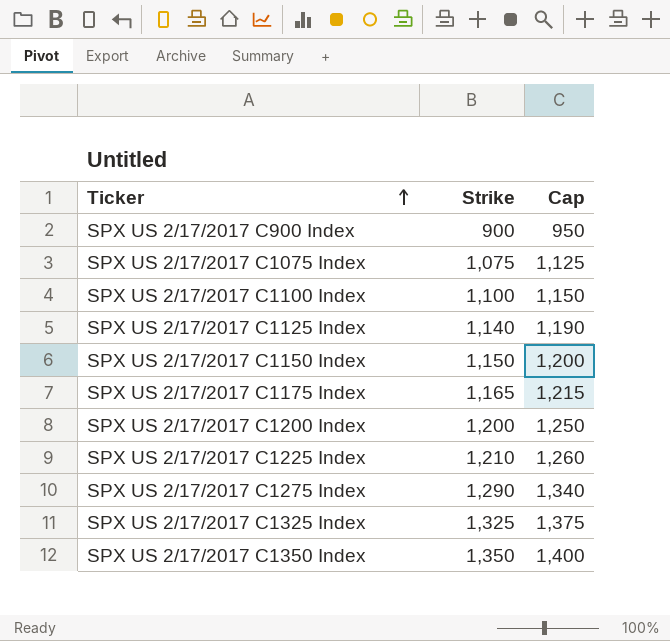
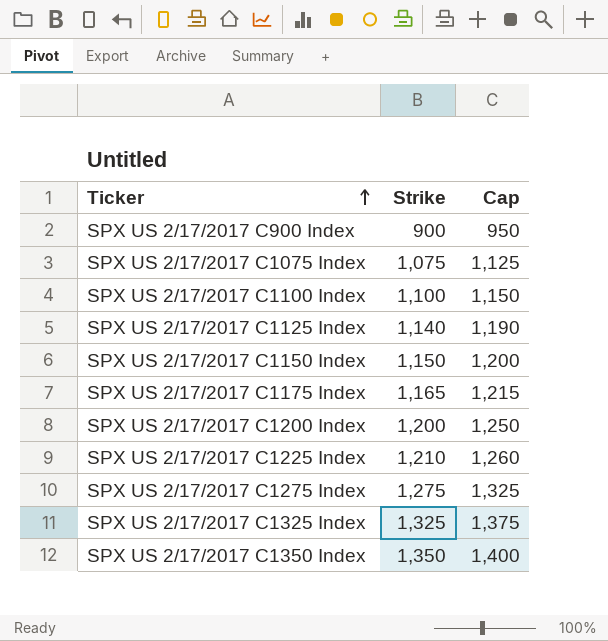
SPX US 2/17/2017 C1275 Index | Strike: 1,290 -> 1,275
SPX US 2/17/2017 C1275 Index | Cap: 1,340 -> 1,325

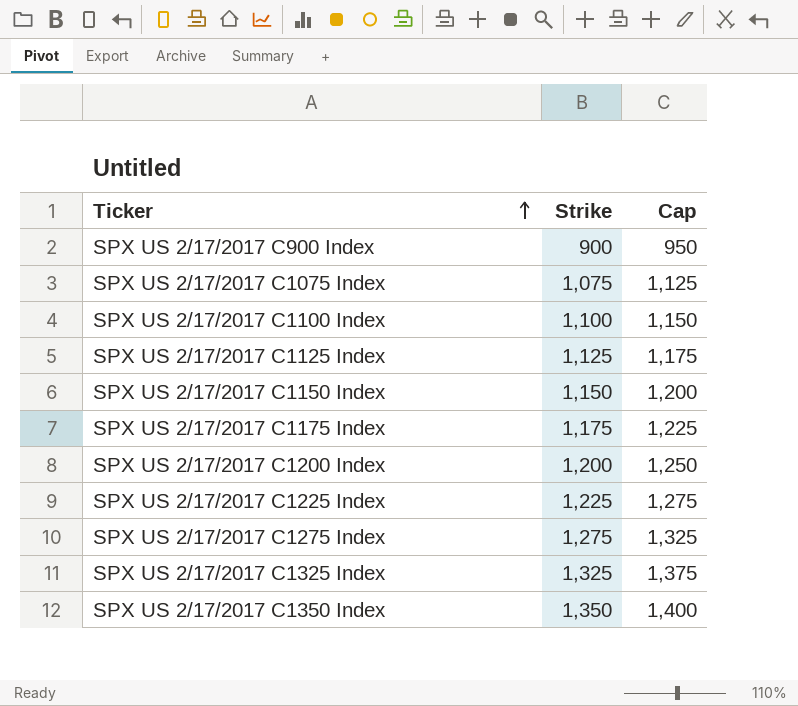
SPX US 2/17/2017 C1125 Index | Strike: 1,140 -> 1,125
SPX US 2/17/2017 C1125 Index | Cap: 1,190 -> 1,175
SPX US 2/17/2017 C1175 Index | Strike: 1,165 -> 1,175
SPX US 2/17/2017 C1175 Index | Cap: 1,215 -> 1,225
SPX US 2/17/2017 C1225 Index | Strike: 1,210 -> 1,225
SPX US 2/17/2017 C1225 Index | Cap: 1,260 -> 1,275

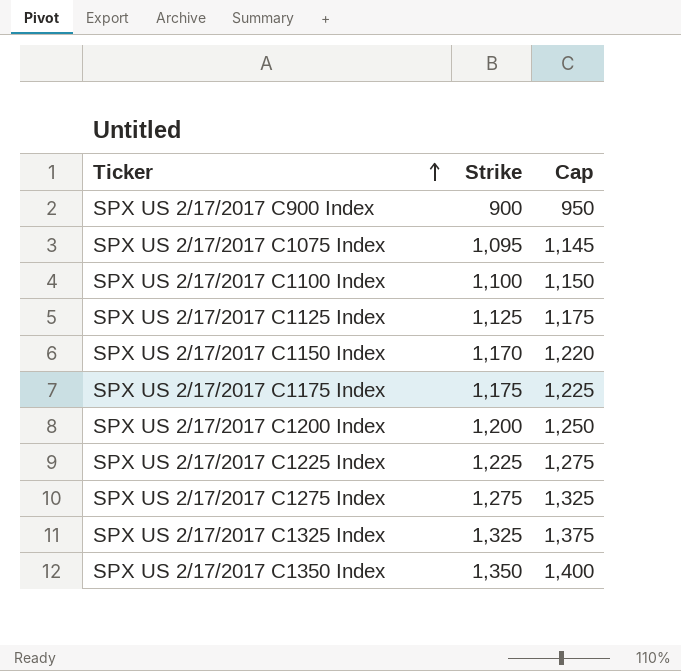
SPX US 2/17/2017 C1075 Index | Strike: 1,075 -> 1,095
SPX US 2/17/2017 C1075 Index | Cap: 1,125 -> 1,145
SPX US 2/17/2017 C1150 Index | Strike: 1,150 -> 1,170
SPX US 2/17/2017 C1150 Index | Cap: 1,200 -> 1,220

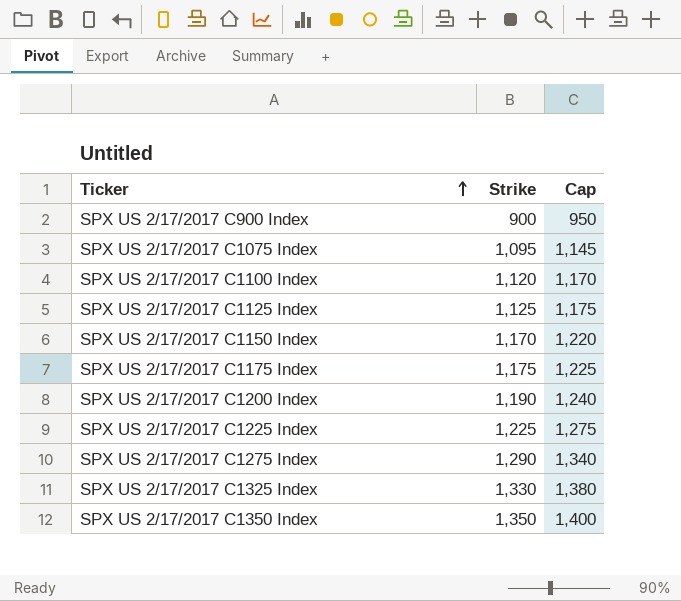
SPX US 2/17/2017 C1100 Index | Strike: 1,100 -> 1,120
SPX US 2/17/2017 C1100 Index | Cap: 1,150 -> 1,170
SPX US 2/17/2017 C1200 Index | Strike: 1,200 -> 1,190
SPX US 2/17/2017 C1200 Index | Cap: 1,250 -> 1,240
SPX US 2/17/2017 C1275 Index | Strike: 1,275 -> 1,290
SPX US 2/17/2017 C1275 Index | Cap: 1,325 -> 1,340
SPX US 2/17/2017 C1325 Index | Strike: 1,325 -> 1,330
SPX US 2/17/2017 C1325 Index | Cap: 1,375 -> 1,380

